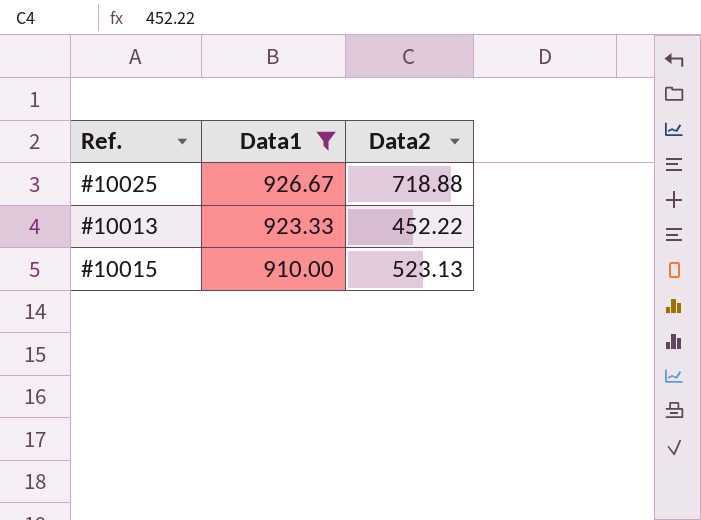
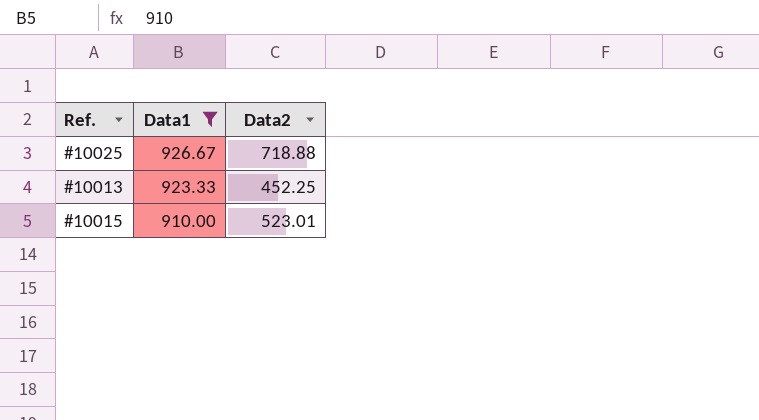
#10013 | Data2: 452.22 -> 452.25
#10015 | Data2: 523.13 -> 523.01

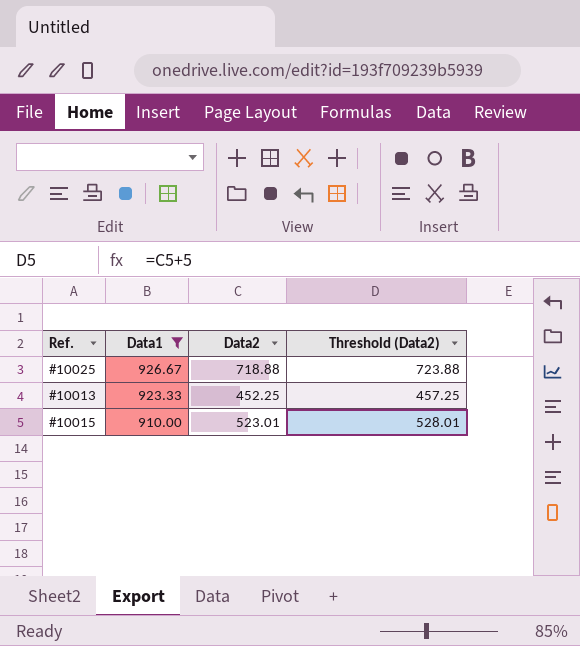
column Threshold (Data2) | formula: none -> [Data2] + 5

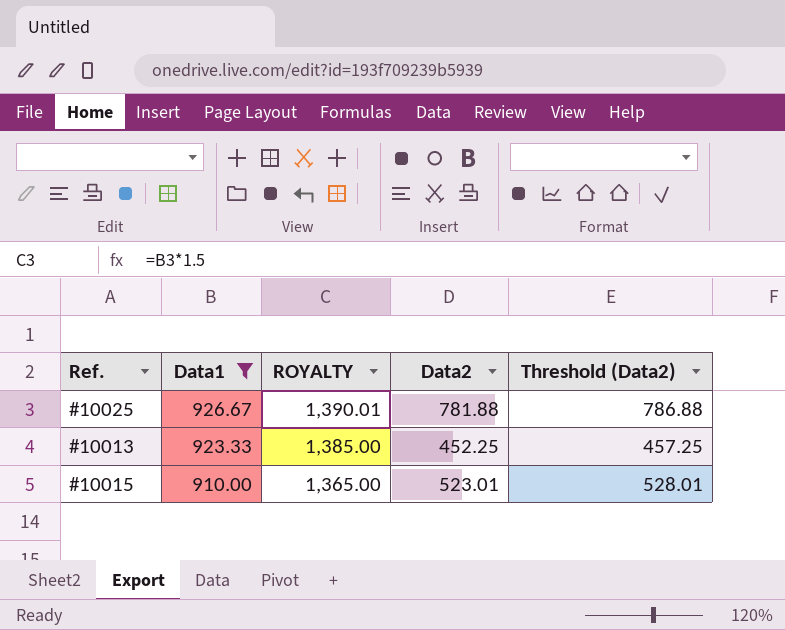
column ROYALTY | formula: none -> [Data1] * 1.5
#10025 | Data2: 718.88 -> 781.88
#10025 | Threshold (Data2): 723.88 -> 786.88

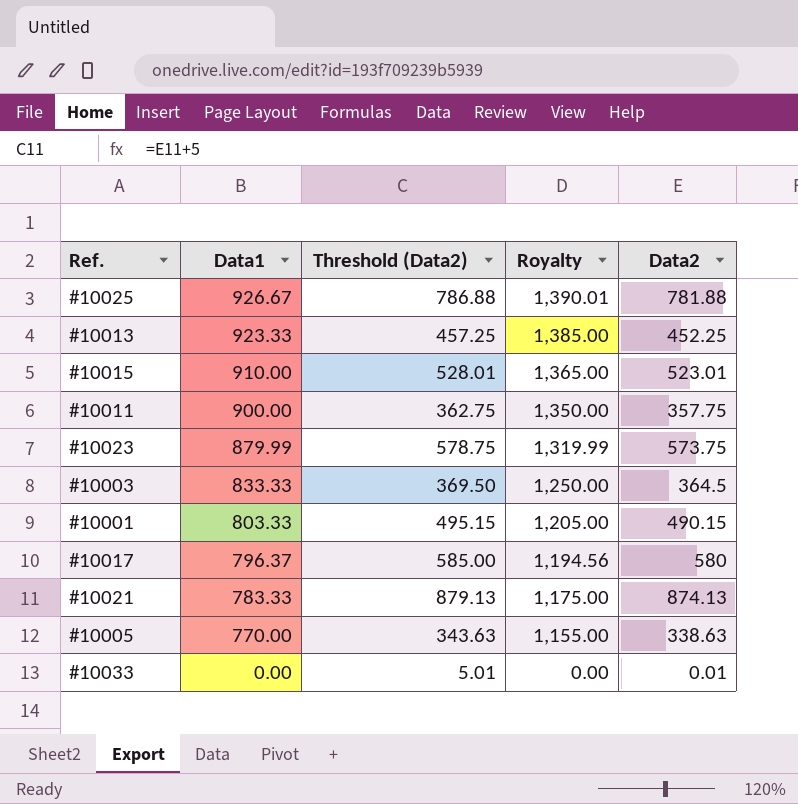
filter: Data1 >= 910.00 -> none
column Threshold (Data2) | position: 5 -> 3
column name: ROYALTY -> Royalty

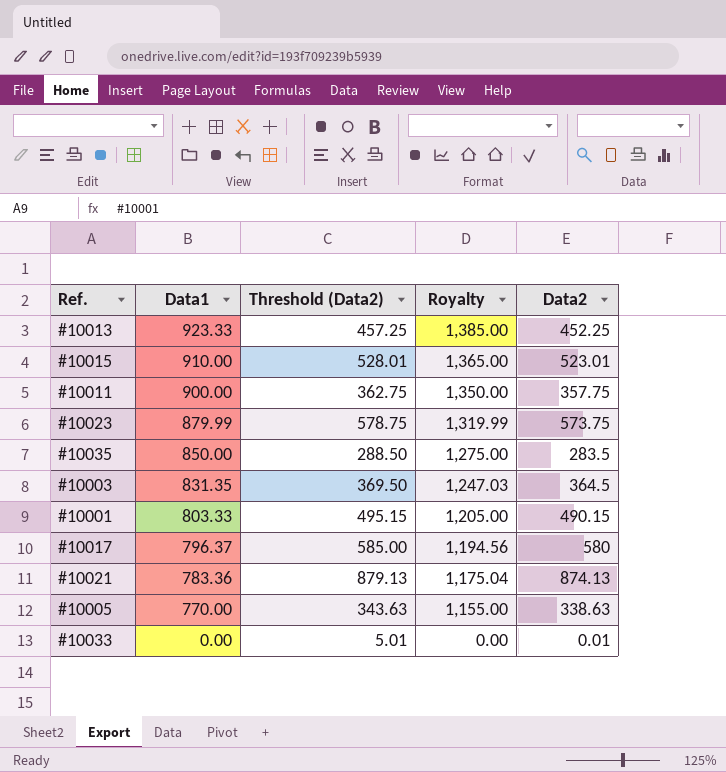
row #10025: 926.67 | 786.88 | 1,390.01 | 781.88 -> none
row #10035: none -> 850.00 | 288.50 | 1,275.00 | 283.5
#10003 | Data1: 833.33 -> 831.35
#10003 | Royalty: 1,250.00 -> 1,247.03
#10021 | Data1: 783.33 -> 783.36
#10021 | Royalty: 1,175.00 -> 1,175.04

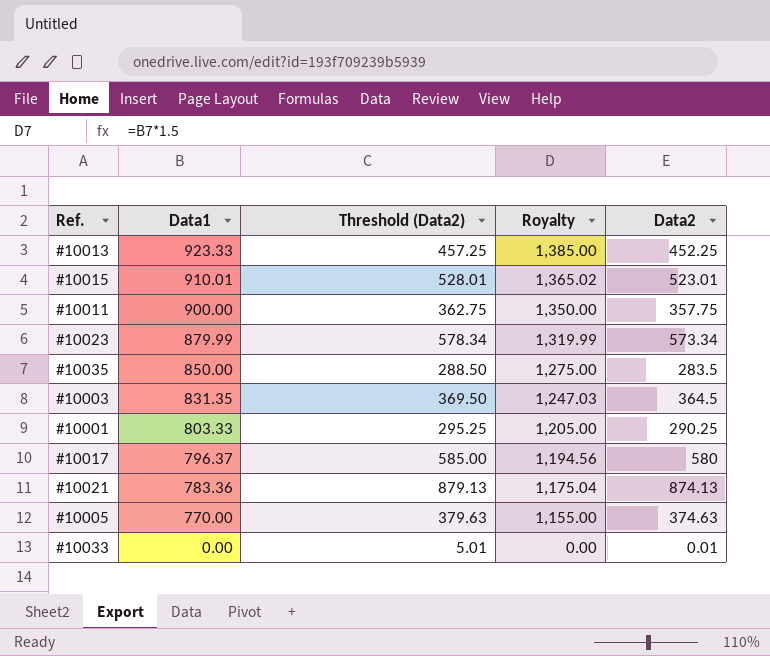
#10015 | Data1: 910.00 -> 910.01
#10015 | Royalty: 1,365.00 -> 1,365.02
#10023 | Threshold (Data2): 578.75 -> 578.34
#10023 | Data2: 573.75 -> 573.34
#10001 | Threshold (Data2): 495.15 -> 295.25
#10001 | Data2: 490.15 -> 290.25
#10005 | Threshold (Data2): 343.63 -> 379.63
#10005 | Data2: 338.63 -> 374.63

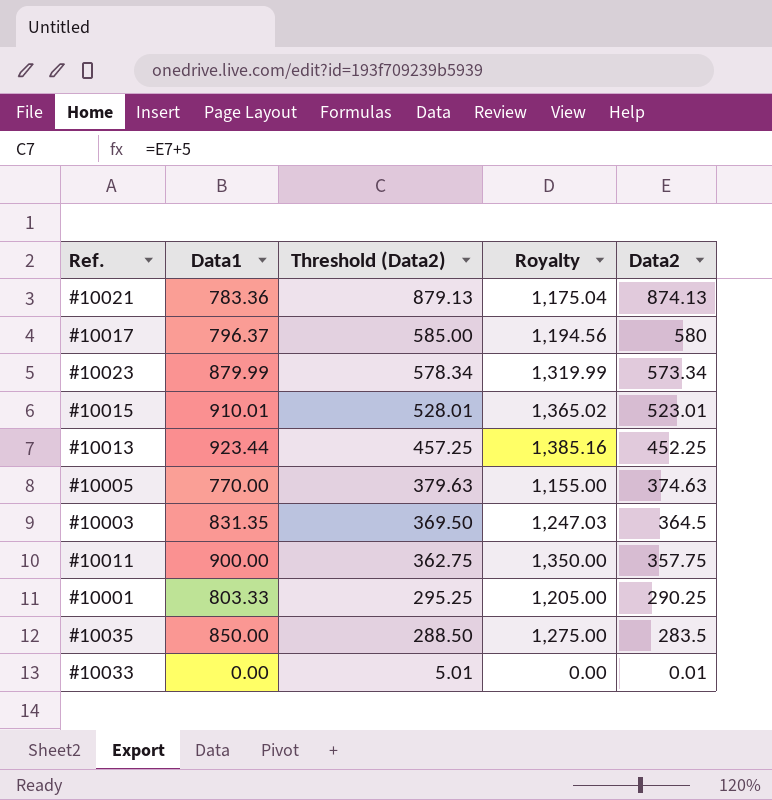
row order: Data1 descending -> Threshold (Data2) descending
#10013 | Data1: 923.33 -> 923.44
#10013 | Royalty: 1,385.00 -> 1,385.16

